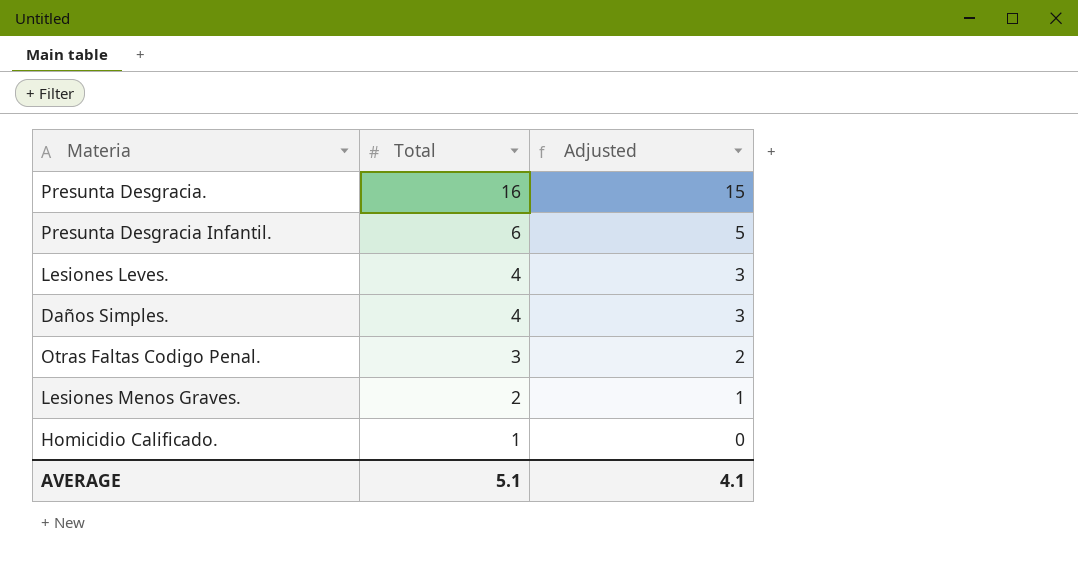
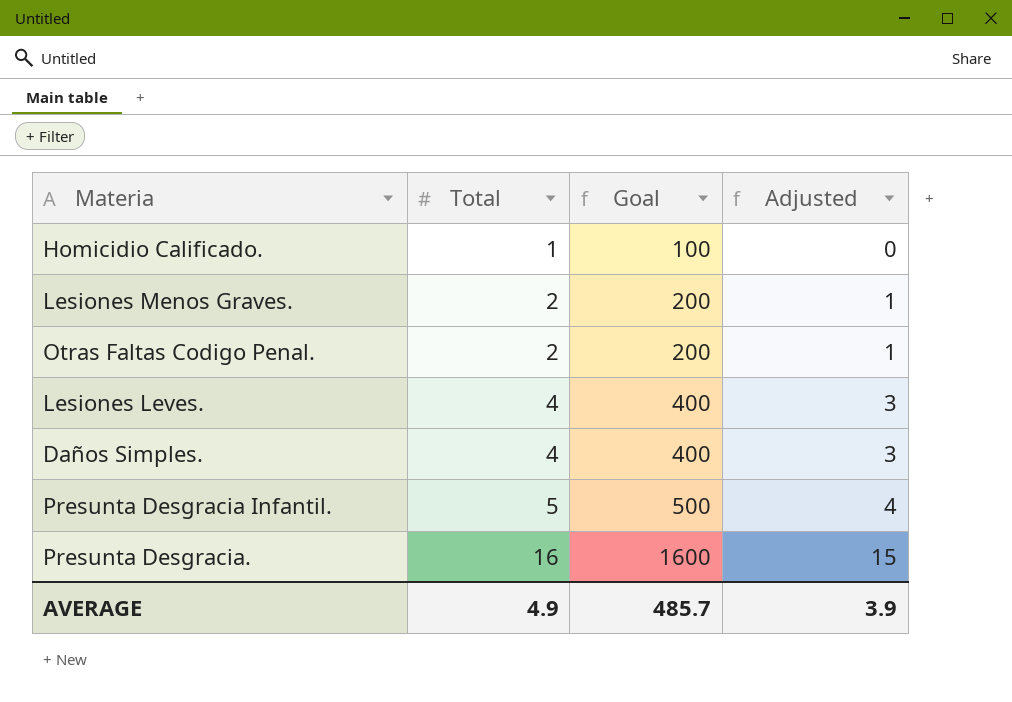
row order: Total descending -> Total ascending
column Goal | formula: none -> [Total] * 100
Otras Faltas Codigo Penal. | Total: 3 -> 2
Otras Faltas Codigo Penal. | Adjusted: 2 -> 1
Presunta Desgracia Infantil. | Total: 6 -> 5
Presunta Desgracia Infantil. | Adjusted: 5 -> 4
AVERAGE | Total: 5.1 -> 4.9
AVERAGE | Adjusted: 4.1 -> 3.9

